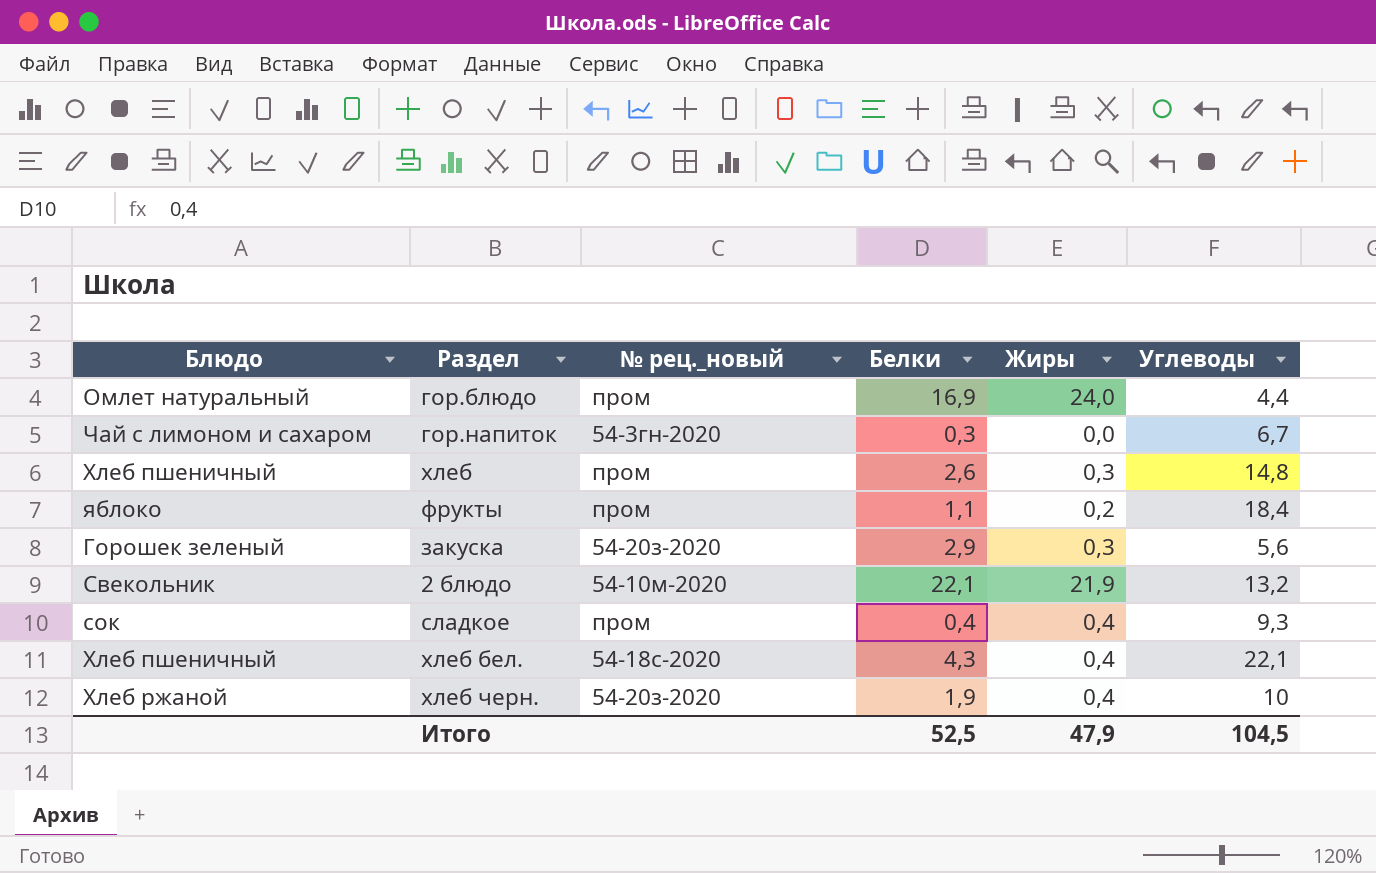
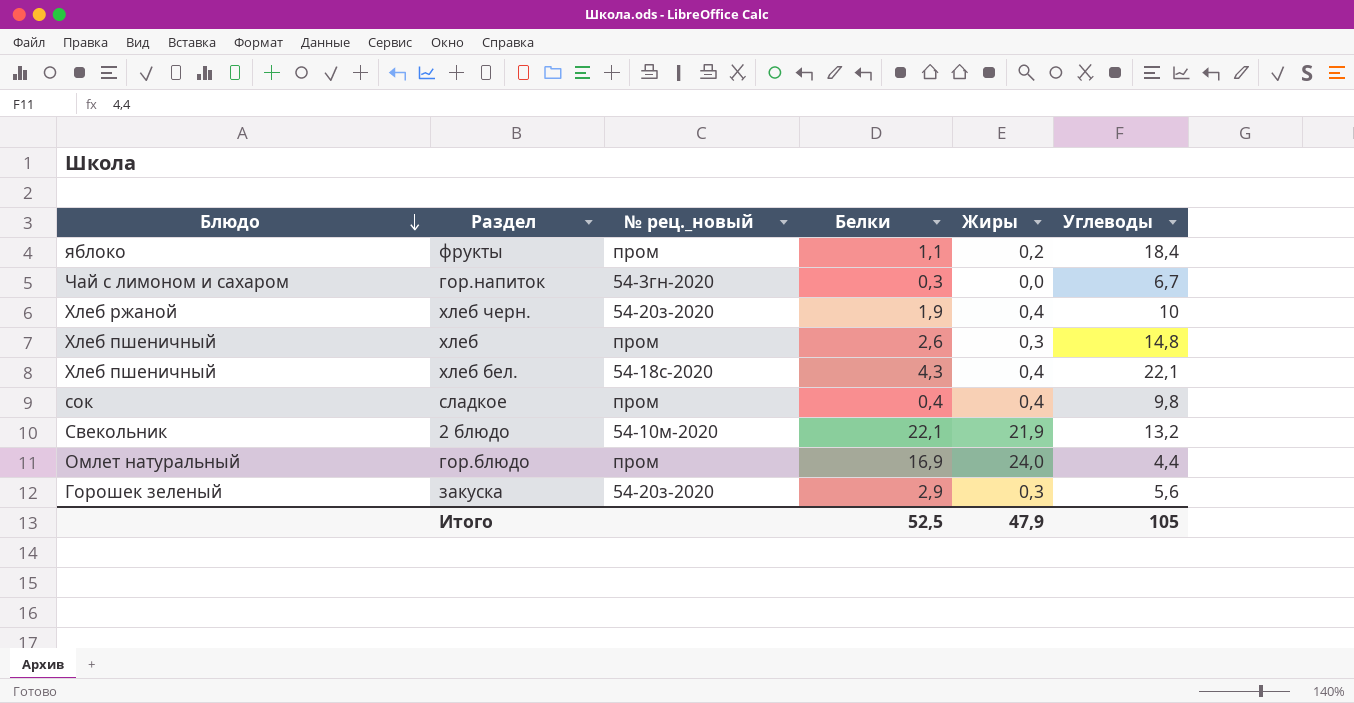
row order: none -> Блюдо descending
сладкое | Углеводы: 9,3 -> 9,8
Итого | Углеводы: 104,5 -> 105

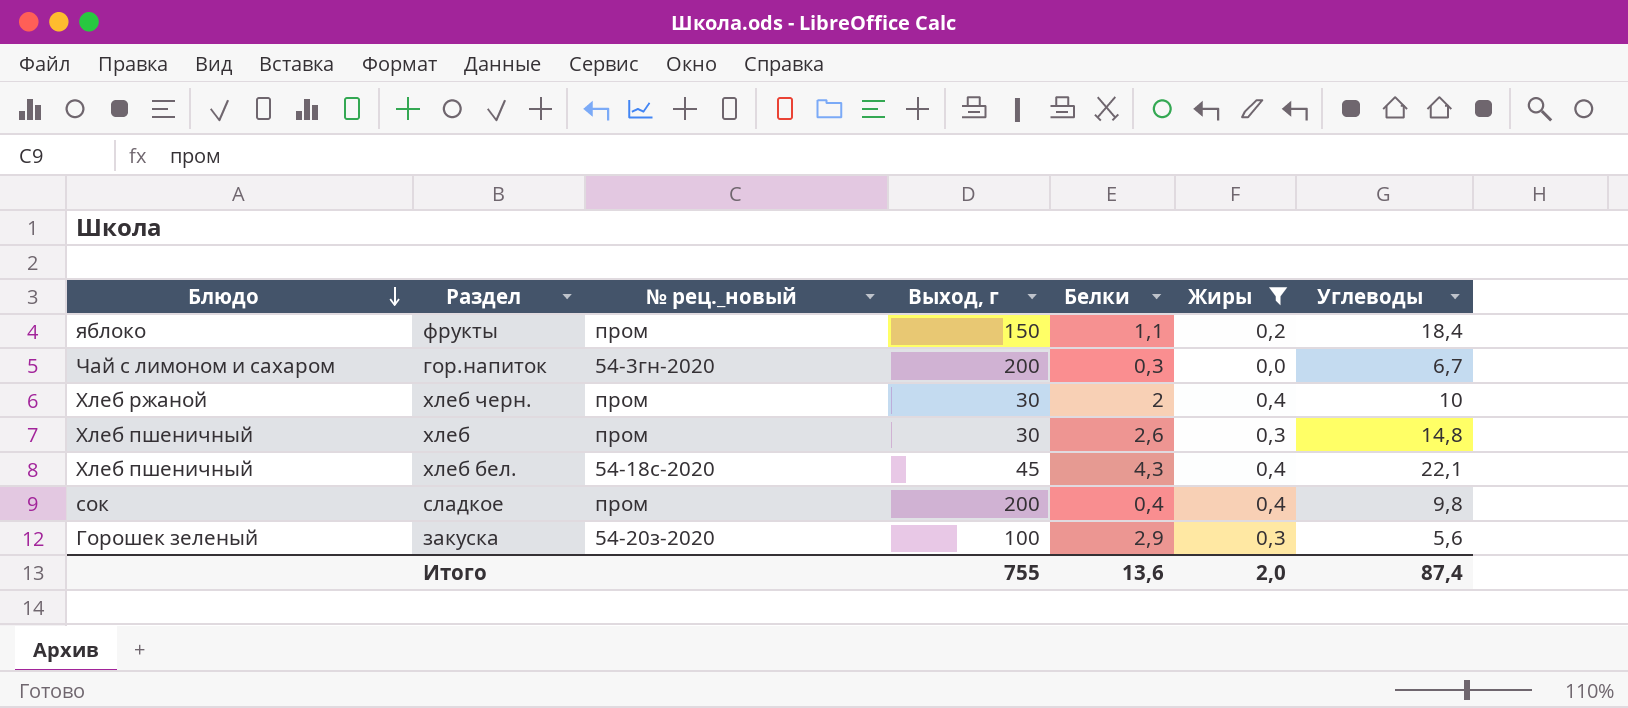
filter: none -> Жиры <= 0,4
column Выход, г | position: none -> 4
хлеб черн. | № рец._новый: 54-20з-2020 -> пром
хлеб черн. | Белки: 1,9 -> 2
Итого | Белки: 52,5 -> 13,6
Итого | Жиры: 47,9 -> 2,0
Итого | Углеводы: 105 -> 87,4

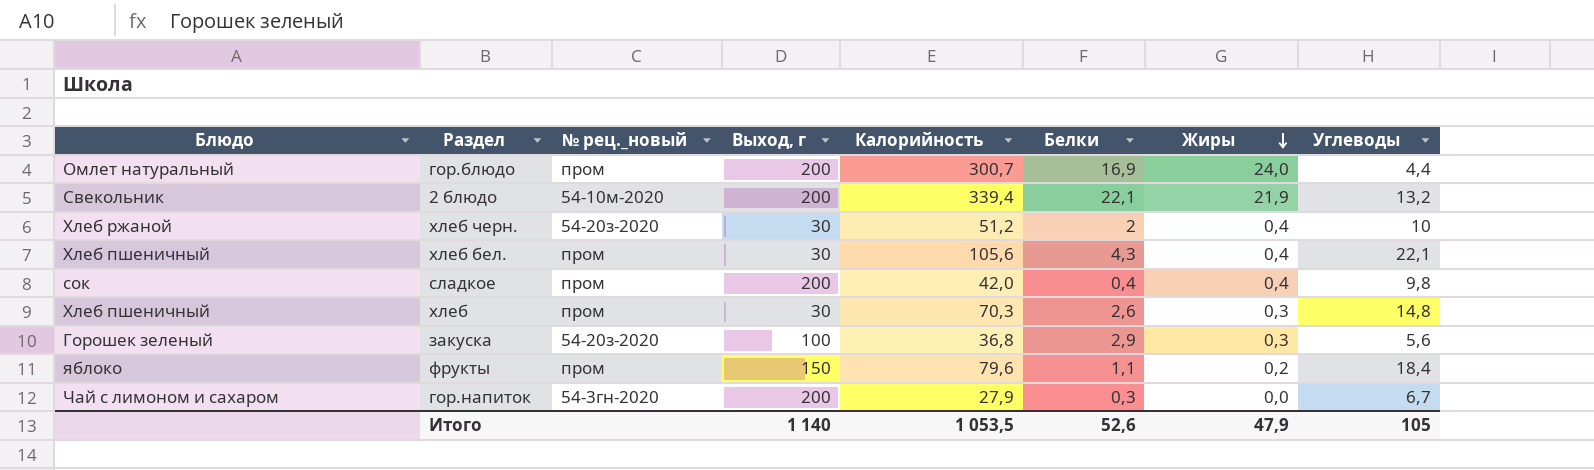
filter: Жиры <= 0,4 -> none
row order: Блюдо descending -> Жиры descending
column Калорийность | position: none -> 5
хлеб черн. | № рец._новый: пром -> 54-20з-2020
хлеб бел. | № рец._новый: 54-18с-2020 -> пром
хлеб бел. | Выход, г: 45 -> 30
Итого | Выход, г: 755 -> 1 140
Итого | Белки: 13,6 -> 52,6
Итого | Жиры: 2,0 -> 47,9
Итого | Углеводы: 87,4 -> 105

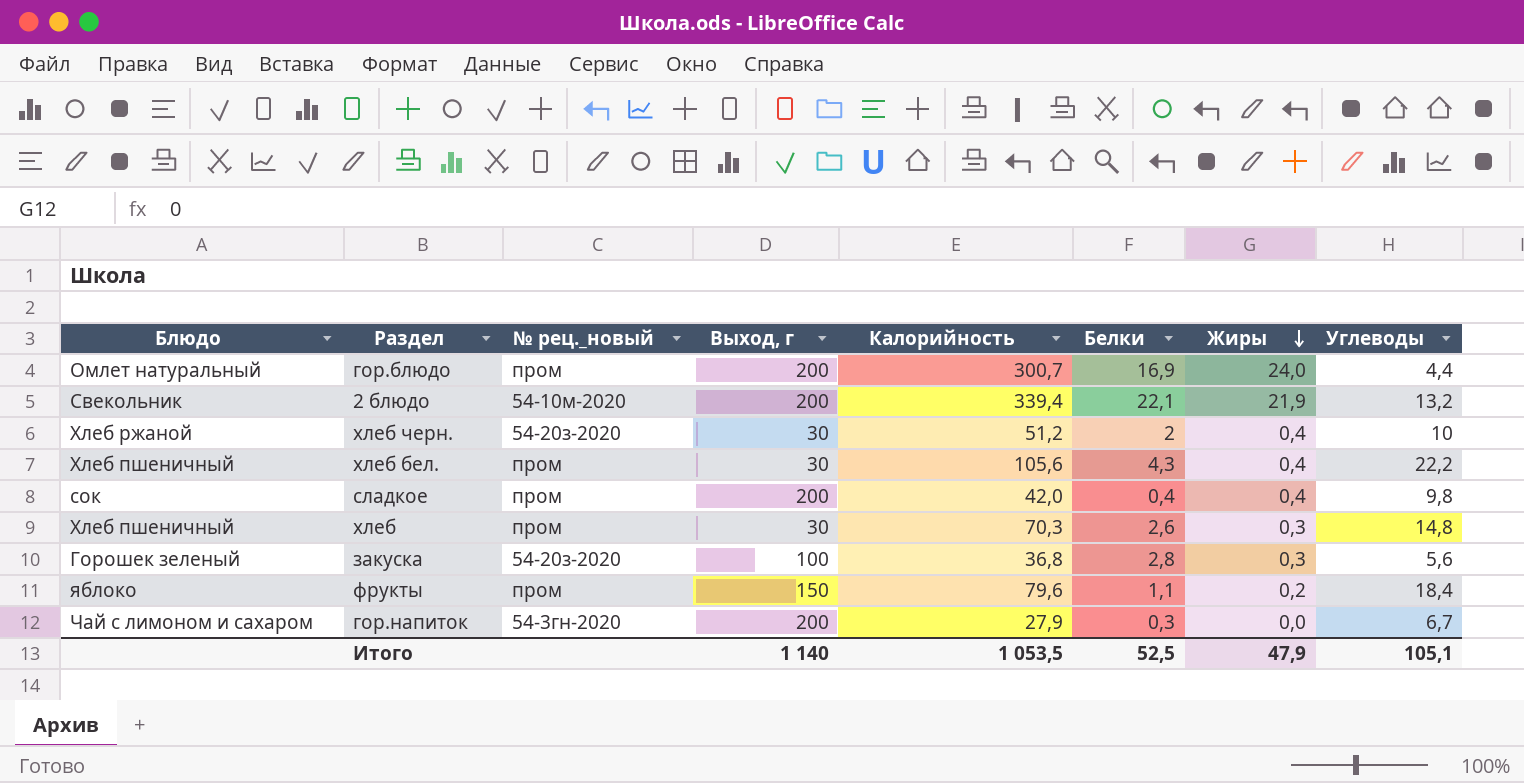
хлеб бел. | Углеводы: 22,1 -> 22,2
закуска | Белки: 2,9 -> 2,8
Итого | Белки: 52,6 -> 52,5
Итого | Углеводы: 105 -> 105,1

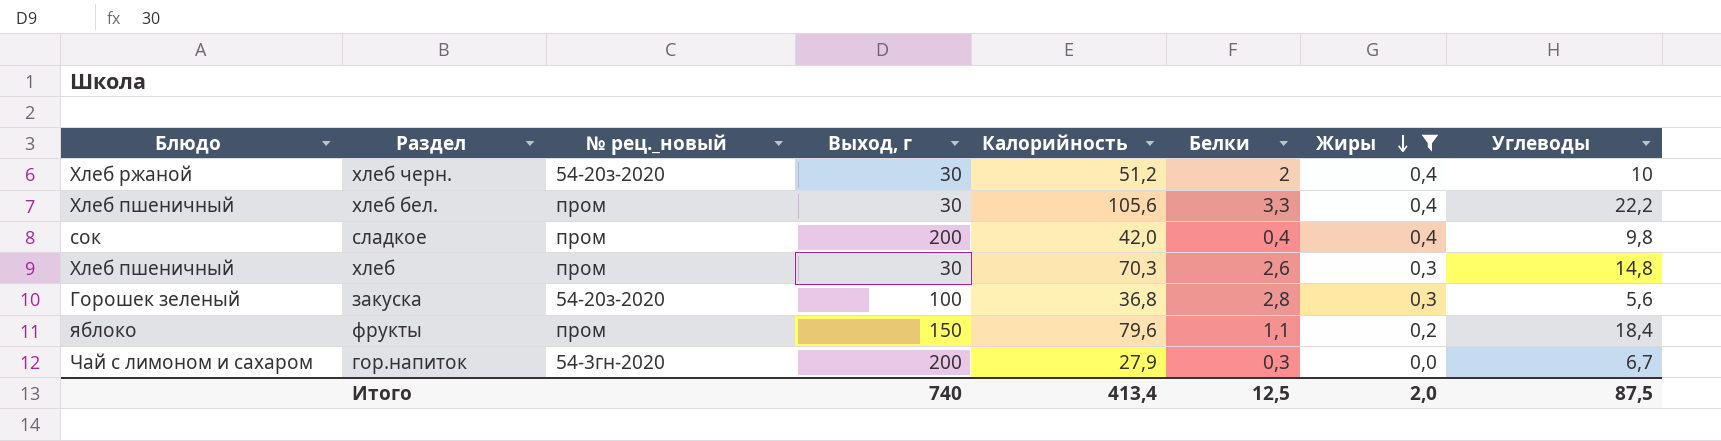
filter: none -> Жиры <= 0,4
хлеб бел. | Белки: 4,3 -> 3,3
Итого | Выход, г: 1 140 -> 740
Итого | Калорийность: 1 053,5 -> 413,4
Итого | Белки: 52,5 -> 12,5
Итого | Жиры: 47,9 -> 2,0
Итого | Углеводы: 105,1 -> 87,5

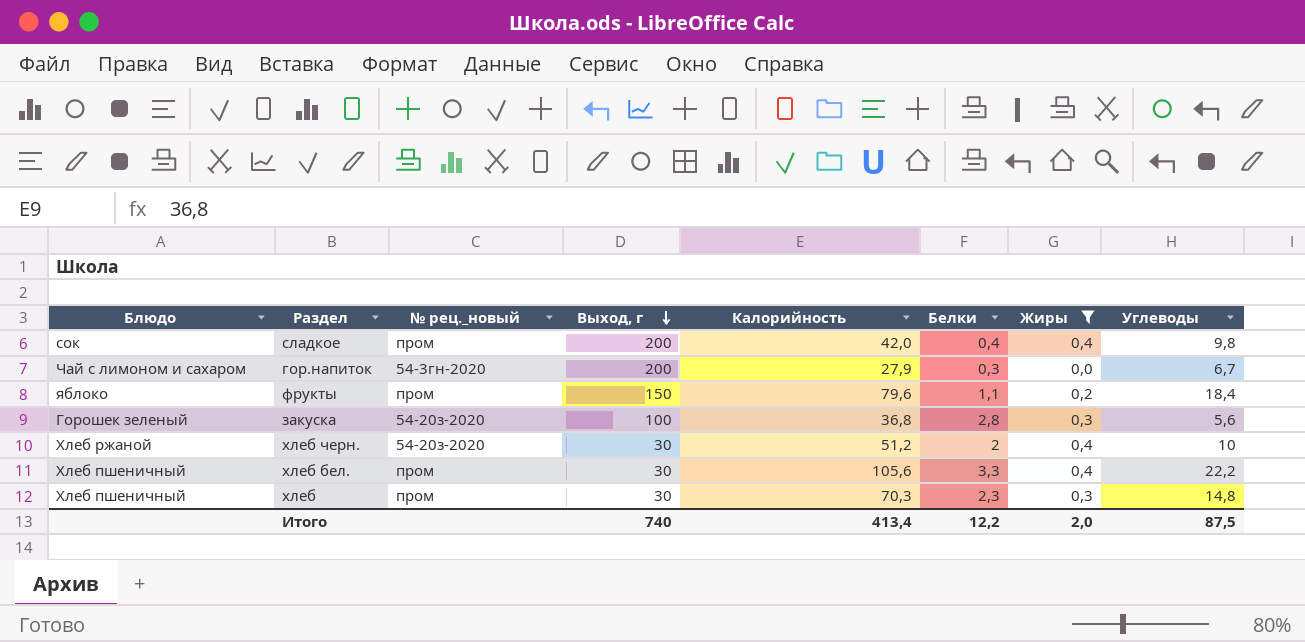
row order: Жиры descending -> Выход, г descending
хлеб | Белки: 2,6 -> 2,3
Итого | Белки: 12,5 -> 12,2

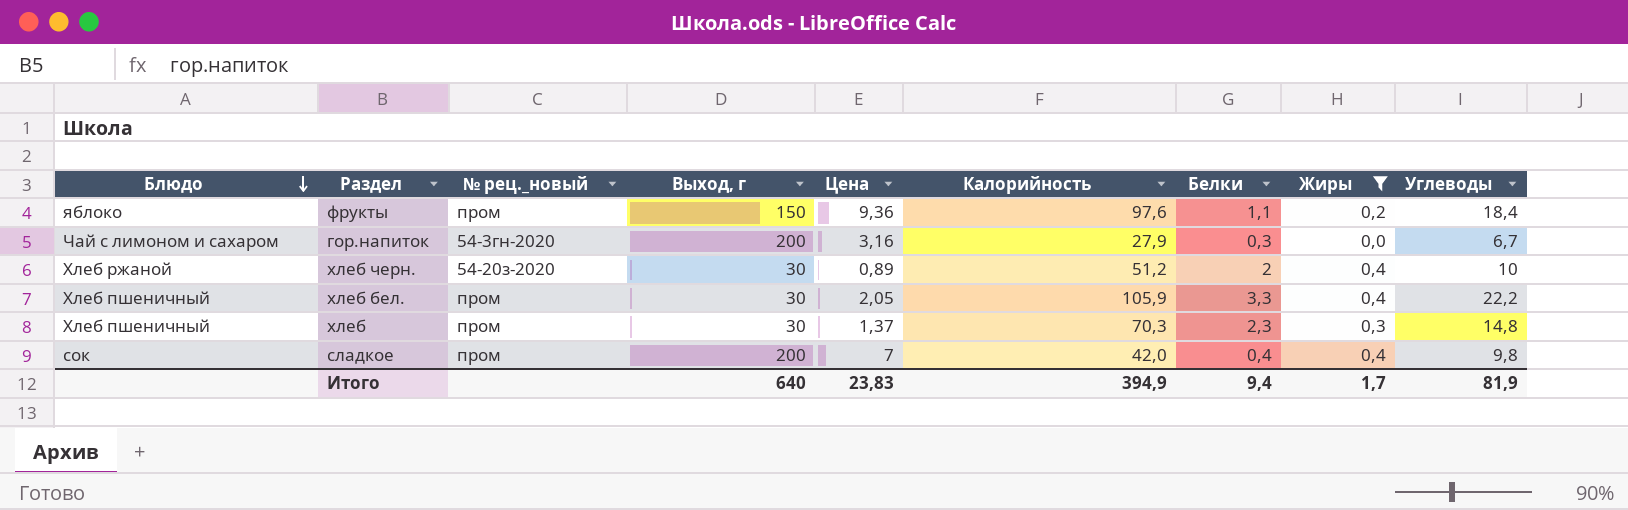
row order: Выход, г descending -> Блюдо descending
column Цена | position: none -> 5
row закуска: Горошек зеленый | 54-20з-2020 | 100 | 36,8 | 2,8 | 0,3 | 5,6 -> none
фрукты | Калорийность: 79,6 -> 97,6
хлеб бел. | Калорийность: 105,6 -> 105,9
Итого | Выход, г: 740 -> 640
Итого | Калорийность: 413,4 -> 394,9
Итого | Белки: 12,2 -> 9,4
Итого | Жиры: 2,0 -> 1,7
Итого | Углеводы: 87,5 -> 81,9

